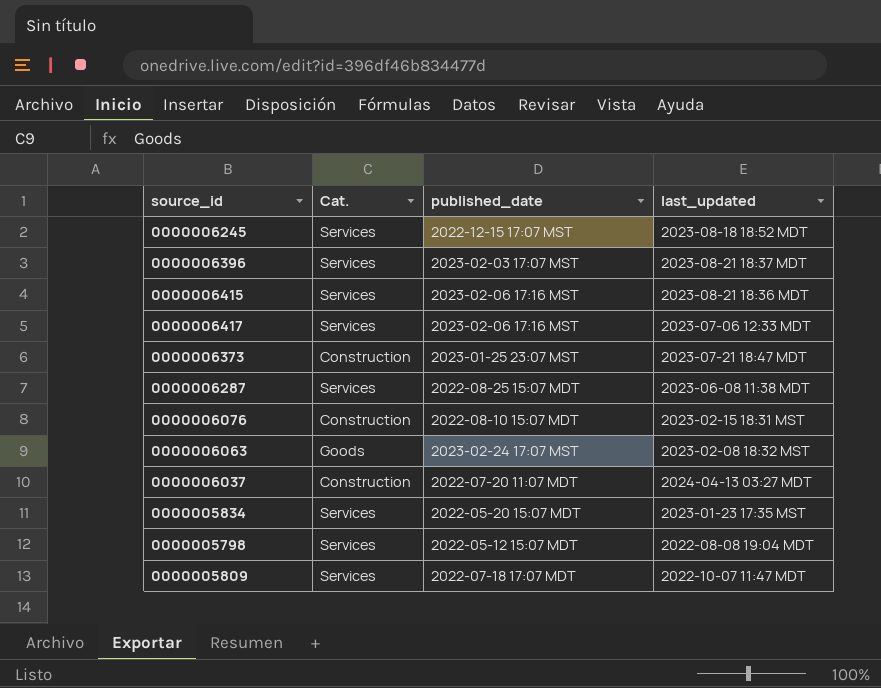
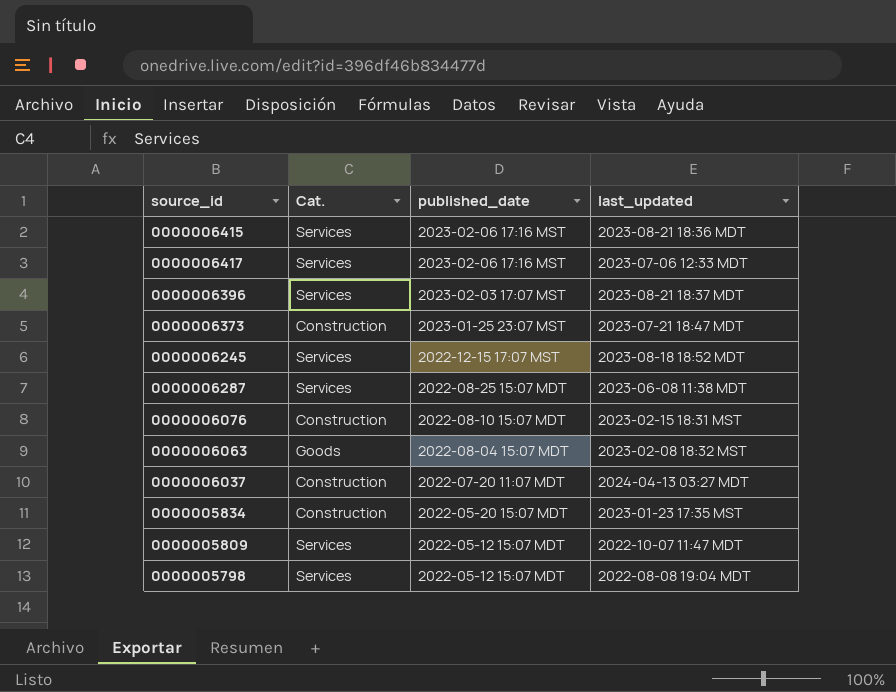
row order: none -> published_date descending
0000006063 | published_date: 2023-02-24 17:07 MST -> 2022-08-04 15:07 MDT
0000005834 | Cat.: Services -> Construction
0000005809 | published_date: 2022-07-18 17:07 MDT -> 2022-05-12 15:07 MDT

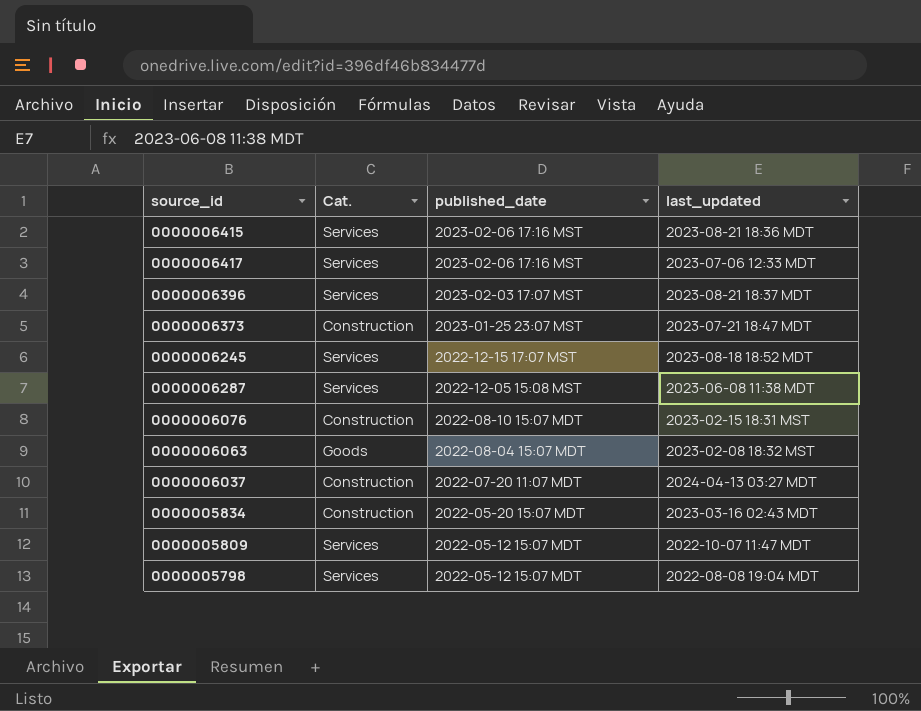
0000006287 | published_date: 2022-08-25 15:07 MDT -> 2022-12-05 15:08 MST
0000005834 | last_updated: 2023-01-23 17:35 MST -> 2023-03-16 02:43 MDT

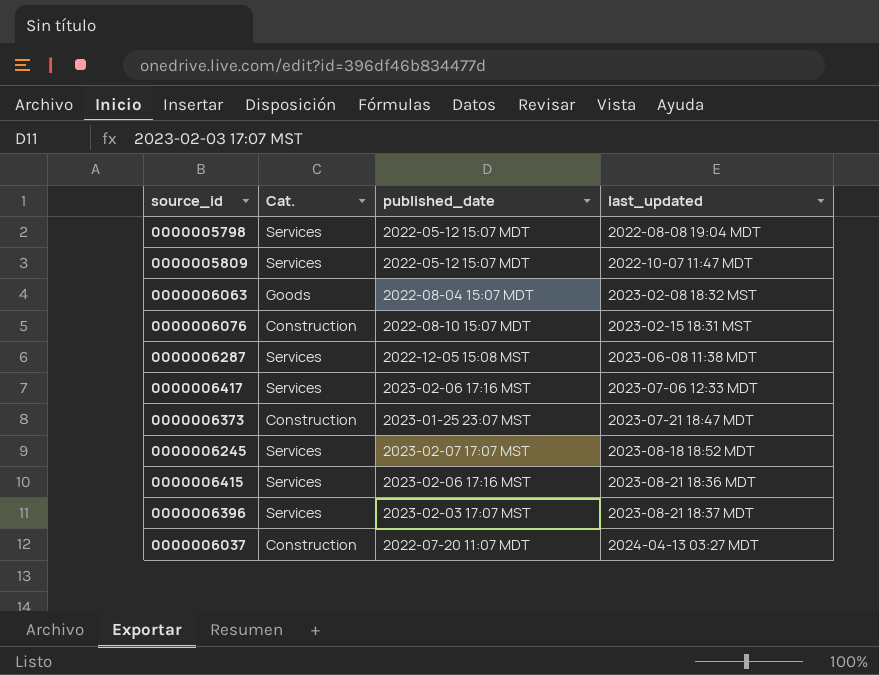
row order: published_date descending -> last_updated ascending
row 0000005834: Construction | 2022-05-20 15:07 MDT | 2023-03-16 02:43 MDT -> none
0000006245 | published_date: 2022-12-15 17:07 MST -> 2023-02-07 17:07 MST

